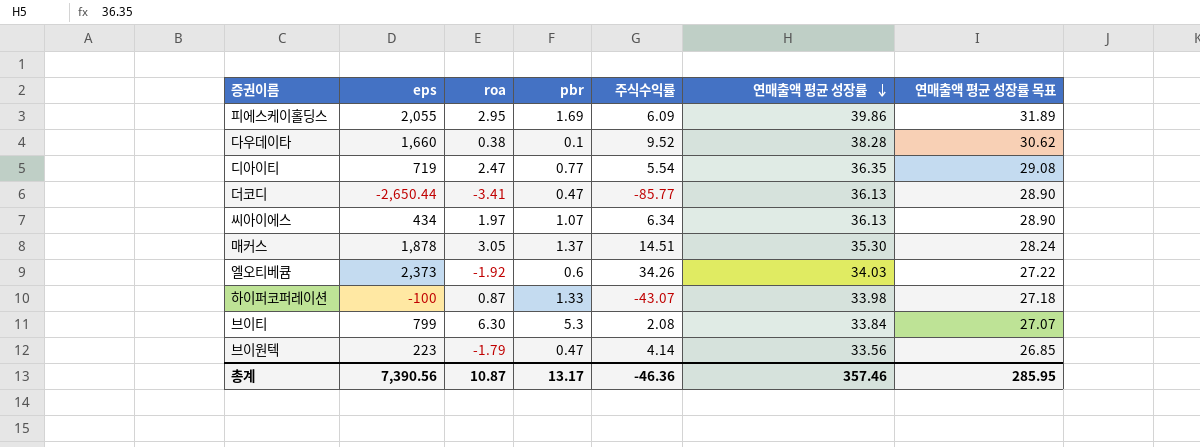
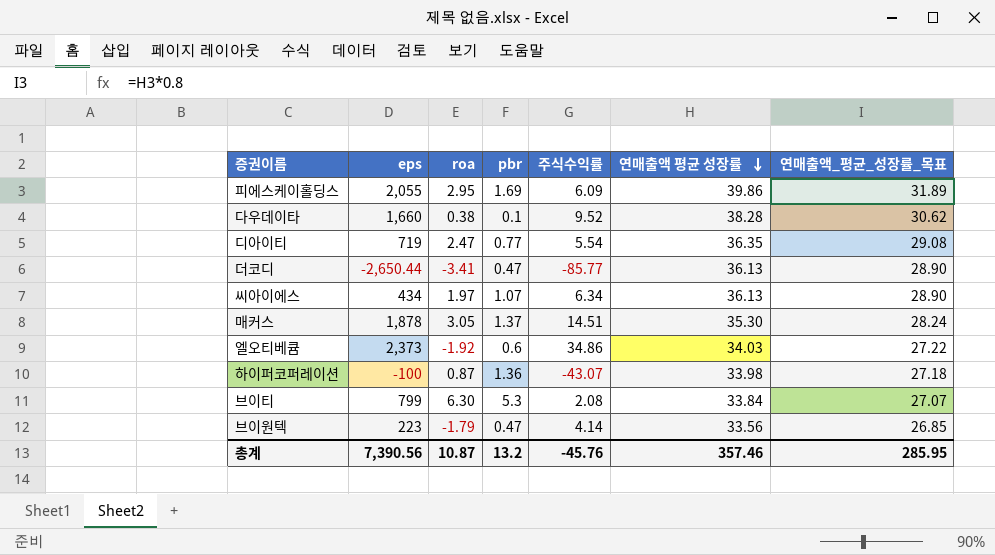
column name: 연매출액 평균 성장률 목표 -> 연매출액_평균_성장률_목표
엘오티베큠 | 주식수익률: 34.26 -> 34.86
하이퍼코퍼레이션 | pbr: 1.33 -> 1.36
총계 | pbr: 13.17 -> 13.2
총계 | 주식수익률: -46.36 -> -45.76

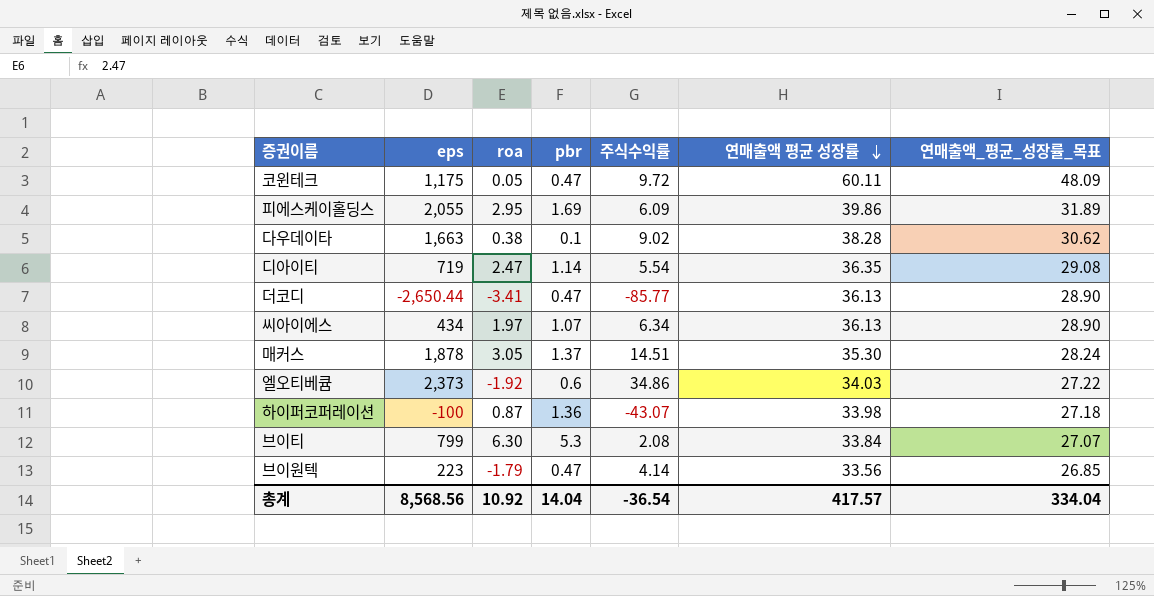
row 코윈테크: none -> 1,175 | 0.05 | 0.47 | 9.72 | 60.11 | 48.09
다우데이타 | eps: 1,660 -> 1,663
다우데이타 | 주식수익률: 9.52 -> 9.02
디아이티 | pbr: 0.77 -> 1.14
총계 | eps: 7,390.56 -> 8,568.56
총계 | roa: 10.87 -> 10.92
총계 | pbr: 13.2 -> 14.04
총계 | 주식수익률: -45.76 -> -36.54
총계 | 연매출액 평균 성장률: 357.46 -> 417.57
총계 | 연매출액_평균_성장률_목표: 285.95 -> 334.04

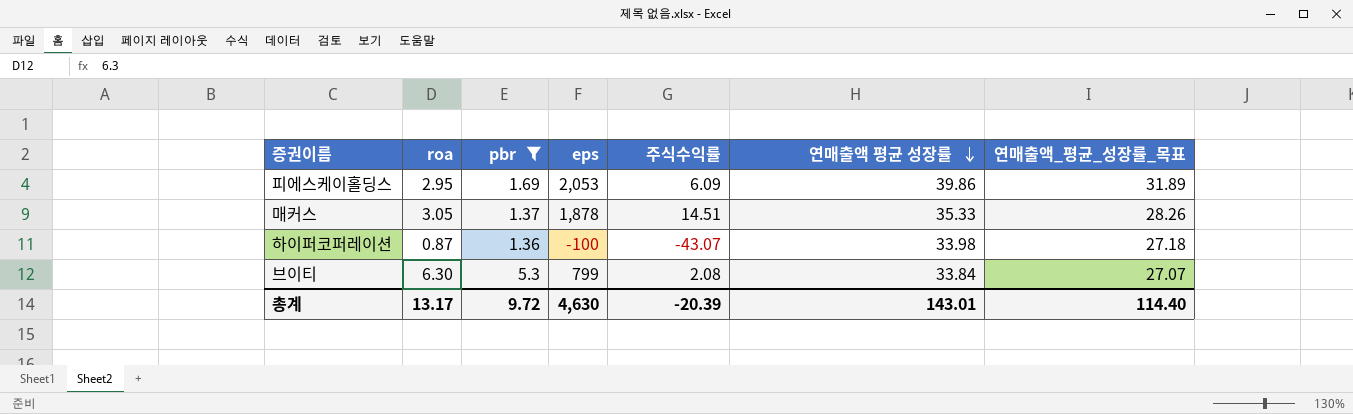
filter: none -> pbr >= 1.36
column eps | position: 2 -> 4
피에스케이홀딩스 | eps: 2,055 -> 2,053
매커스 | 연매출액 평균 성장률: 35.30 -> 35.33
매커스 | 연매출액_평균_성장률_목표: 28.24 -> 28.26
총계 | roa: 10.92 -> 13.17
총계 | pbr: 14.04 -> 9.72
총계 | eps: 8,568.56 -> 4,630
총계 | 주식수익률: -36.54 -> -20.39
총계 | 연매출액 평균 성장률: 417.57 -> 143.01
총계 | 연매출액_평균_성장률_목표: 334.04 -> 114.40

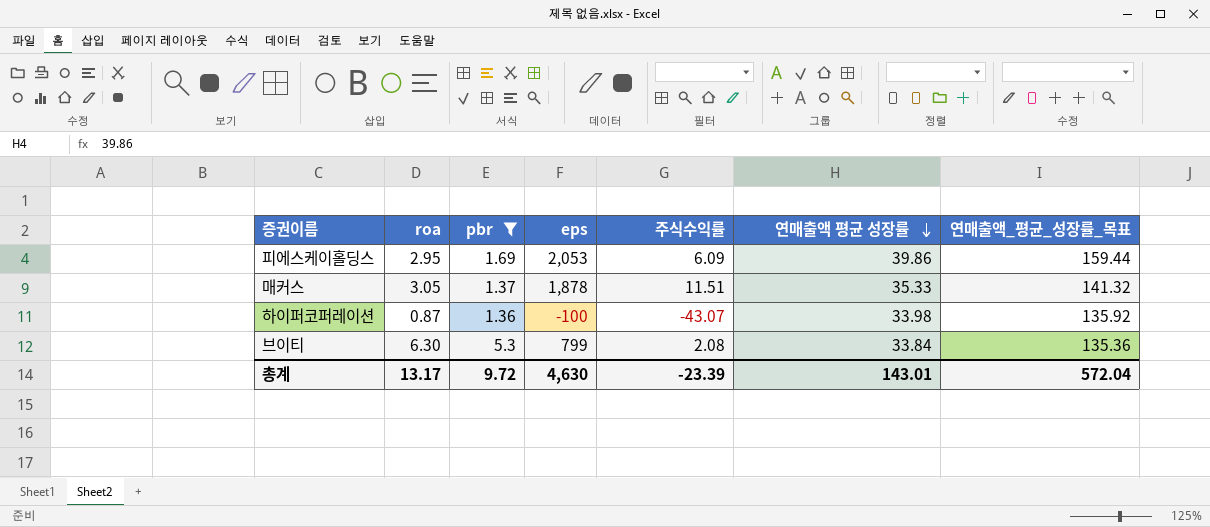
column 연매출액_평균_성장률_목표 | formula: [연매출액 평균 성장률] * 0.8 -> [연매출액 평균 성장률] * 4
매커스 | 주식수익률: 14.51 -> 11.51
총계 | 주식수익률: -20.39 -> -23.39
총계 | 연매출액_평균_성장률_목표: 114.40 -> 572.04

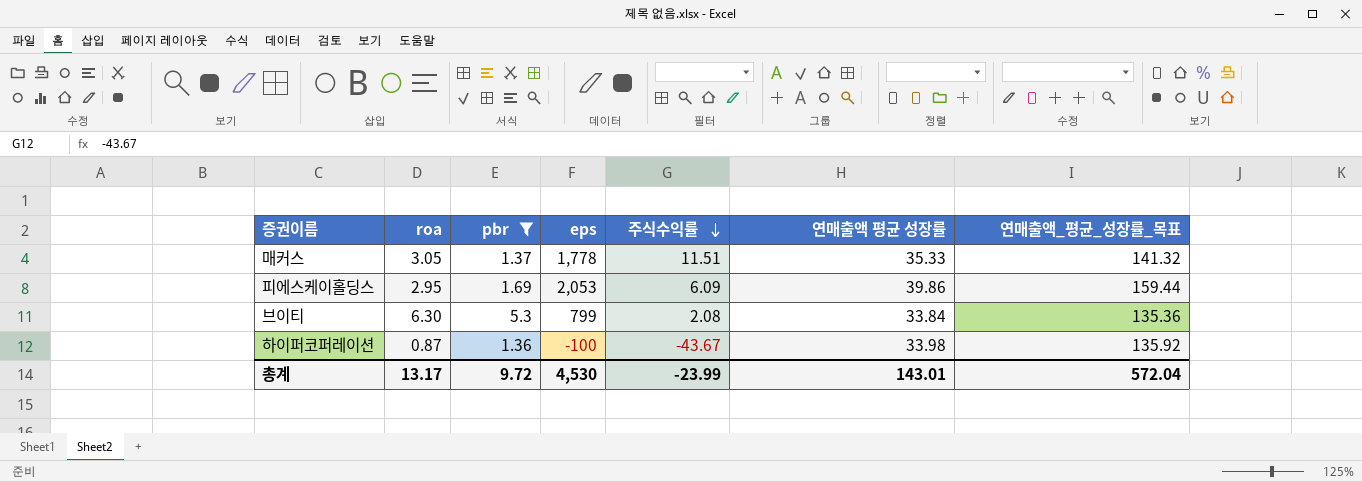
row order: 연매출액 평균 성장률 descending -> 주식수익률 descending
매커스 | eps: 1,878 -> 1,778
하이퍼코퍼레이션 | 주식수익률: -43.07 -> -43.67
총계 | eps: 4,630 -> 4,530
총계 | 주식수익률: -23.39 -> -23.99

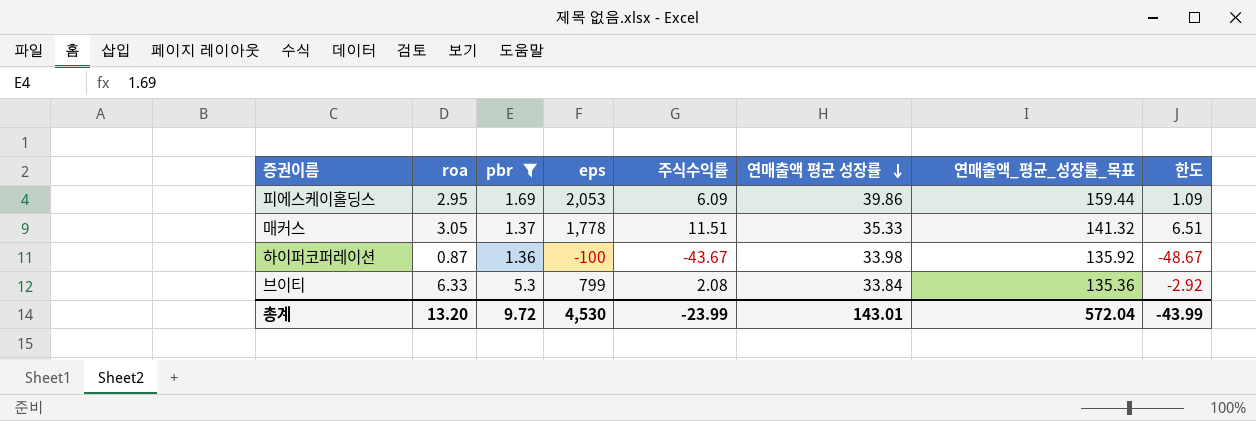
row order: 주식수익률 descending -> 연매출액 평균 성장률 descending
column 한도 | formula: none -> [주식수익률] - 5
브이티 | roa: 6.30 -> 6.33
총계 | roa: 13.17 -> 13.20

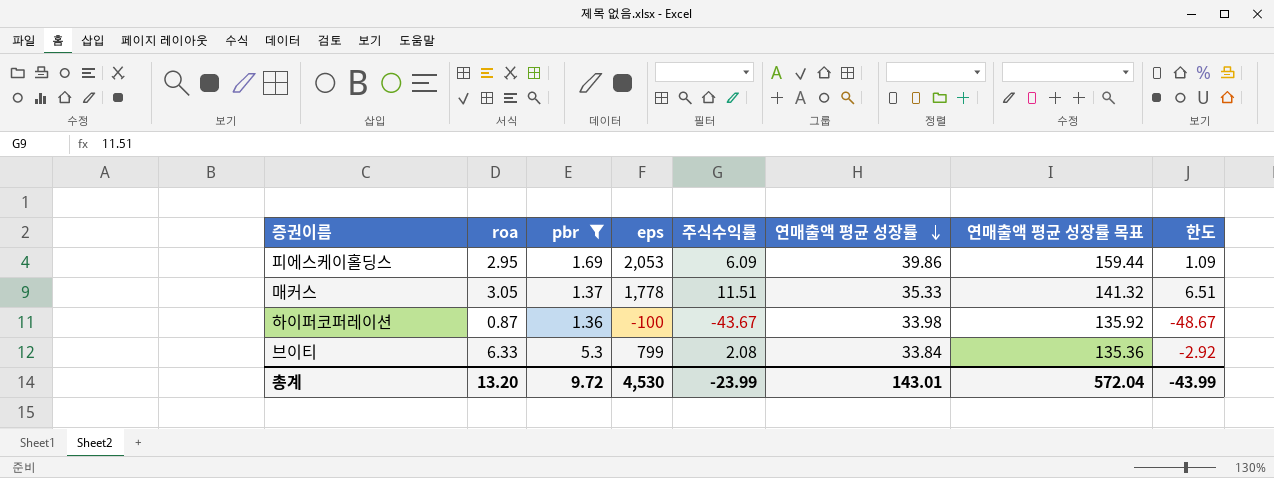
column name: 연매출액_평균_성장률_목표 -> 연매출액 평균 성장률 목표

